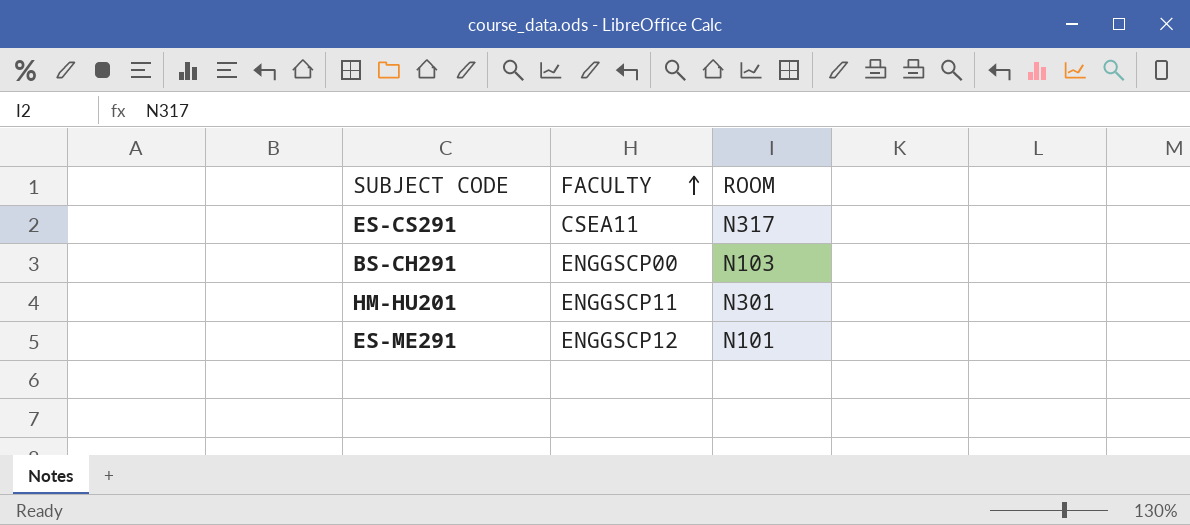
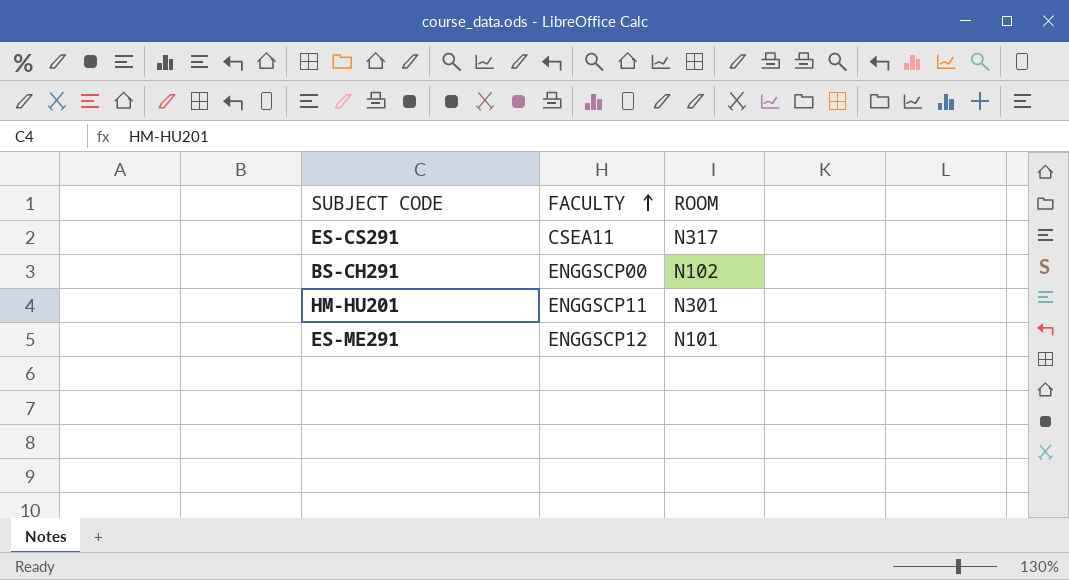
BS-CH291 | ROOM: N103 -> N102

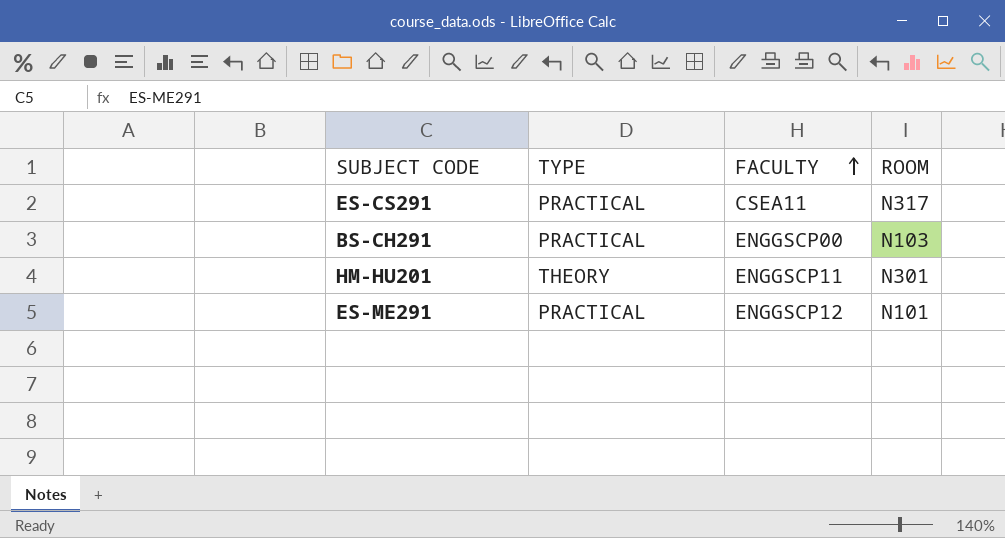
column TYPE | position: none -> 2
BS-CH291 | ROOM: N102 -> N103

